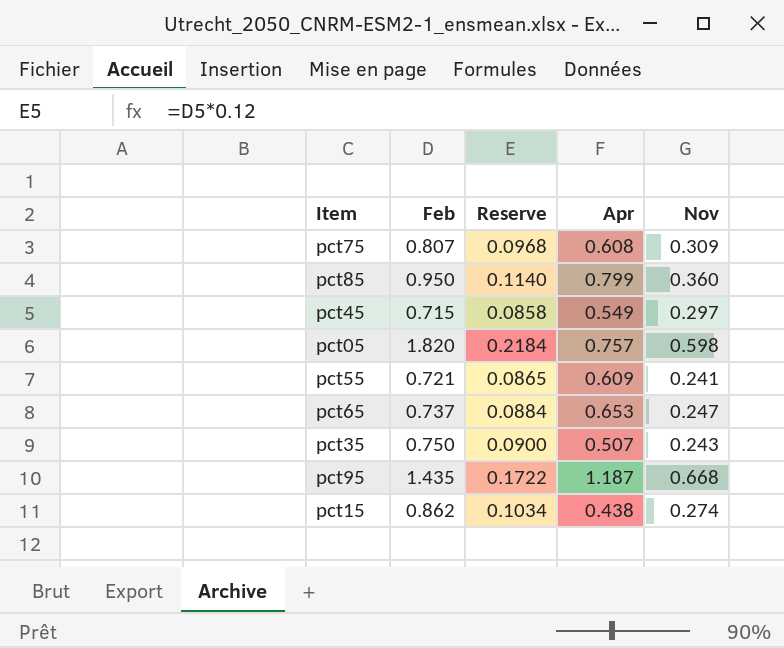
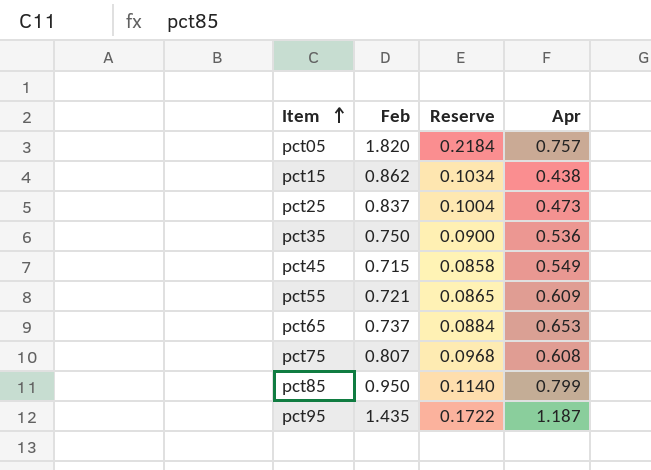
row order: none -> Item ascending
column Nov | position: 5 -> none
row pct25: none -> 0.837 | 0.1004 | 0.473
pct35 | Apr: 0.507 -> 0.536

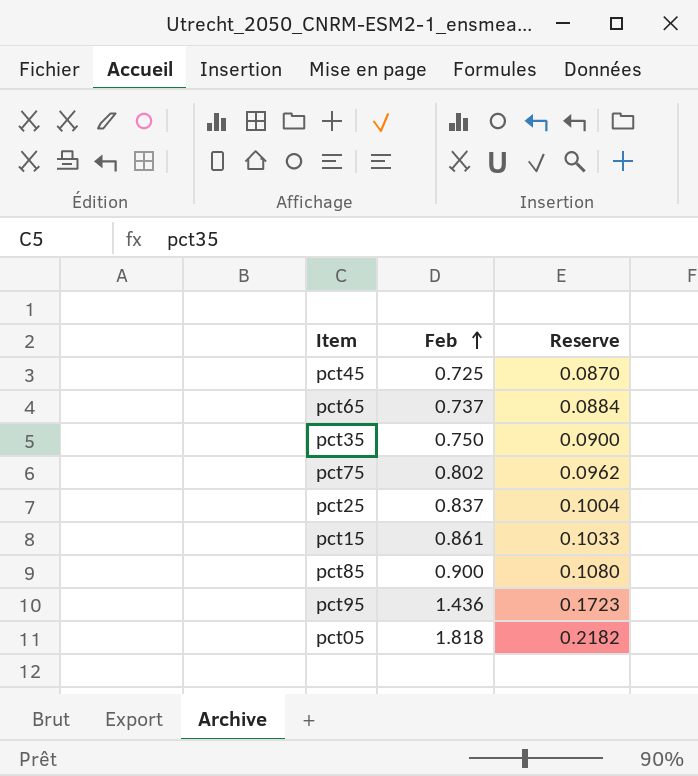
row order: Item ascending -> Feb ascending
column Apr | position: 4 -> none
row pct55: 0.721 | 0.0865 | 0.609 -> none
pct45 | Feb: 0.715 -> 0.725
pct45 | Reserve: 0.0858 -> 0.0870
pct75 | Feb: 0.807 -> 0.802
pct75 | Reserve: 0.0968 -> 0.0962
pct15 | Feb: 0.862 -> 0.861
pct15 | Reserve: 0.1034 -> 0.1033
pct85 | Feb: 0.950 -> 0.900
pct85 | Reserve: 0.1140 -> 0.1080
pct95 | Feb: 1.435 -> 1.436
pct95 | Reserve: 0.1722 -> 0.1723
pct05 | Feb: 1.820 -> 1.818
pct05 | Reserve: 0.2184 -> 0.2182

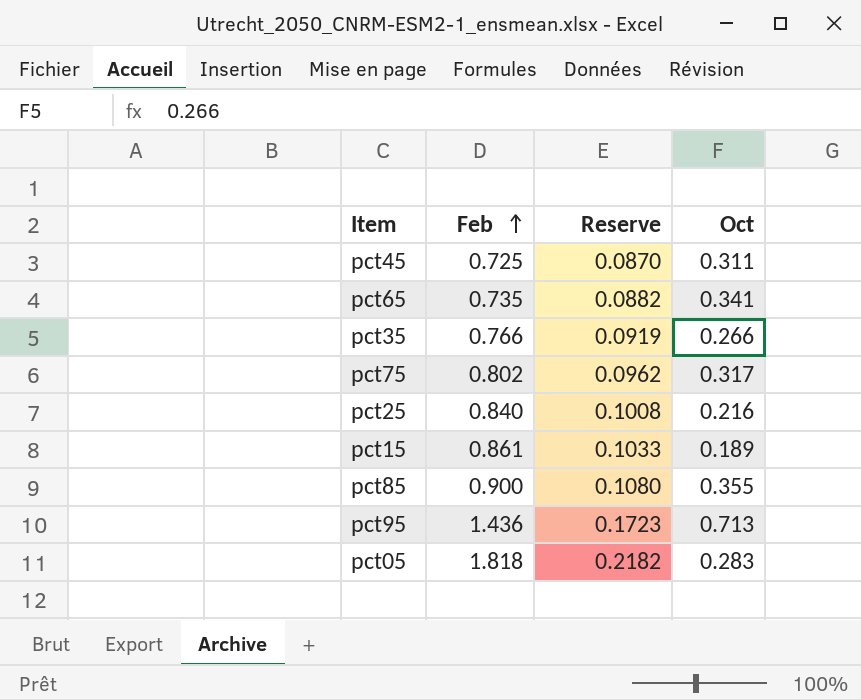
column Oct | position: none -> 4
pct65 | Feb: 0.737 -> 0.735
pct65 | Reserve: 0.0884 -> 0.0882
pct35 | Feb: 0.750 -> 0.766
pct35 | Reserve: 0.0900 -> 0.0919
pct25 | Feb: 0.837 -> 0.840
pct25 | Reserve: 0.1004 -> 0.1008

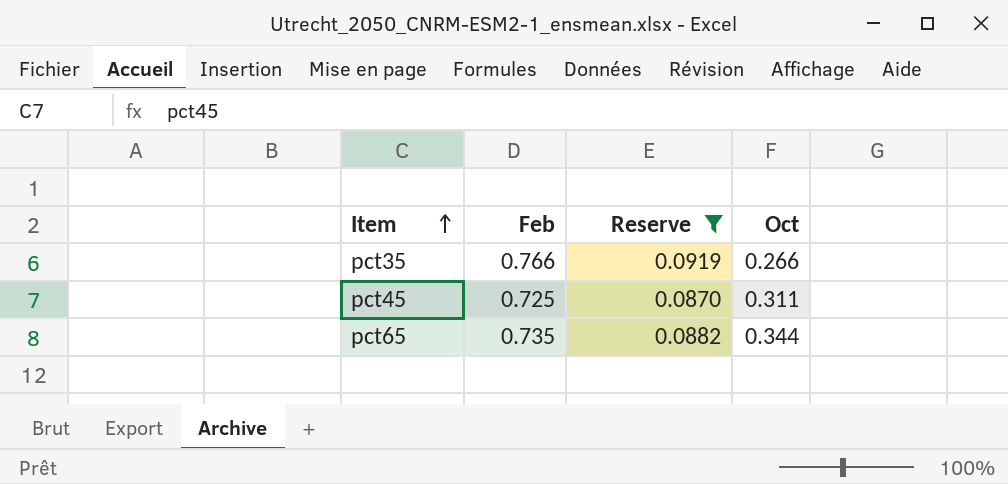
filter: none -> Reserve <= 0.0919
row order: Feb ascending -> Item ascending
pct65 | Oct: 0.341 -> 0.344

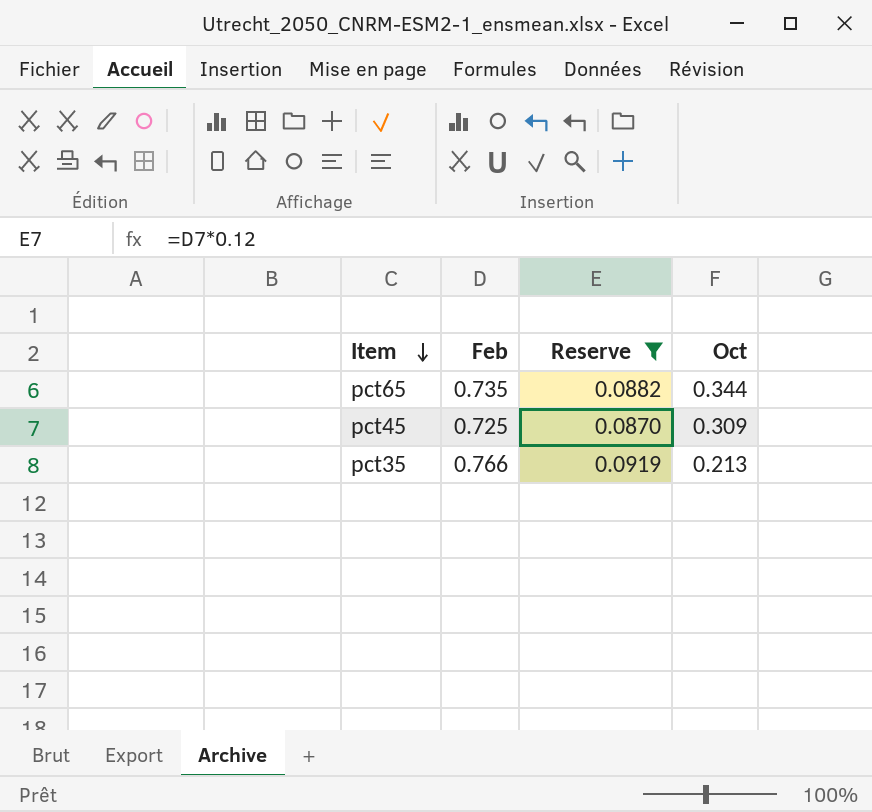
row order: Item ascending -> Item descending
pct45 | Oct: 0.311 -> 0.309
pct35 | Oct: 0.266 -> 0.213

